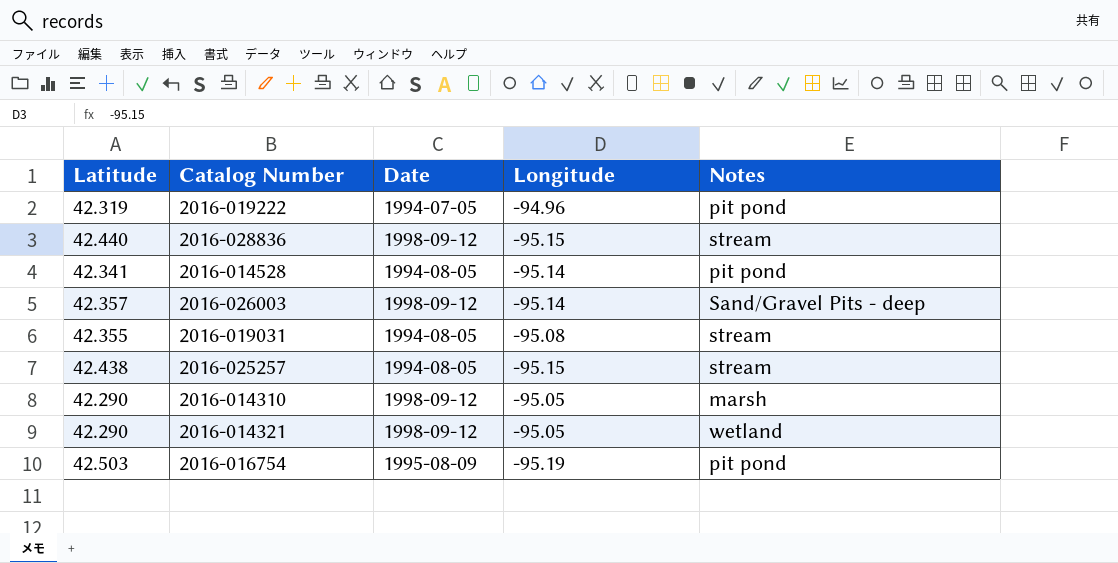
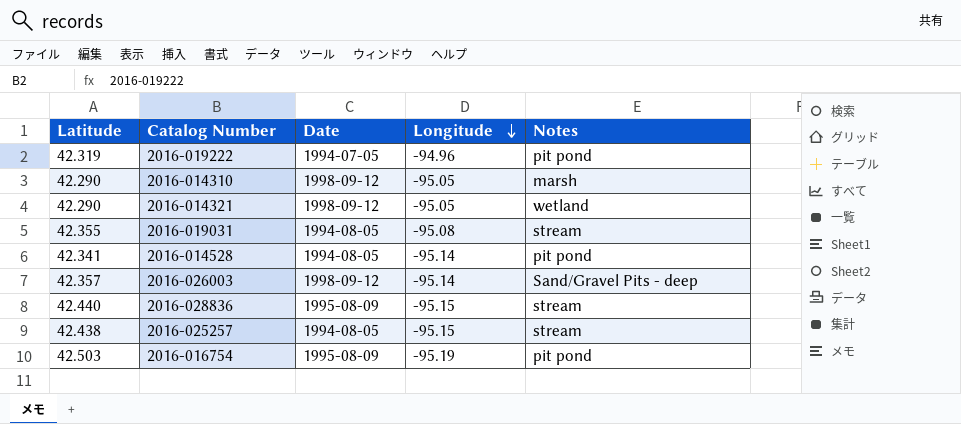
row order: none -> Longitude descending
2016-028836 | Date: 1998-09-12 -> 1995-08-09

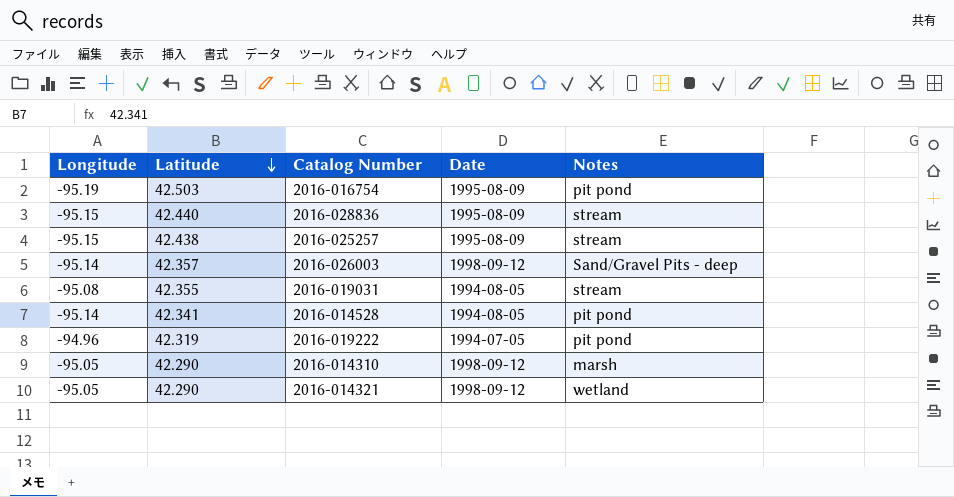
row order: Longitude descending -> Latitude descending
column Longitude | position: 4 -> 1
2016-025257 | Date: 1994-08-05 -> 1995-08-09

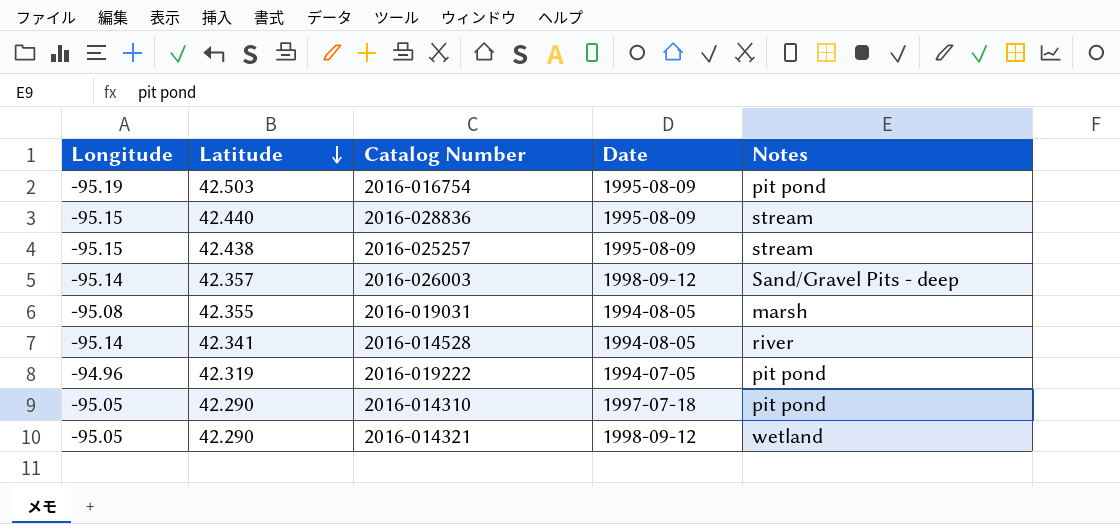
2016-019031 | Notes: stream -> marsh
2016-014528 | Notes: pit pond -> river
2016-014310 | Date: 1998-09-12 -> 1997-07-18
2016-014310 | Notes: marsh -> pit pond

